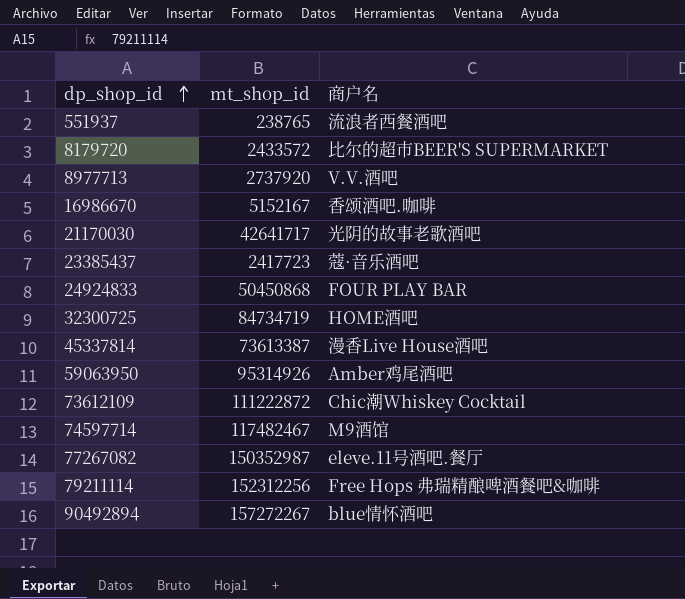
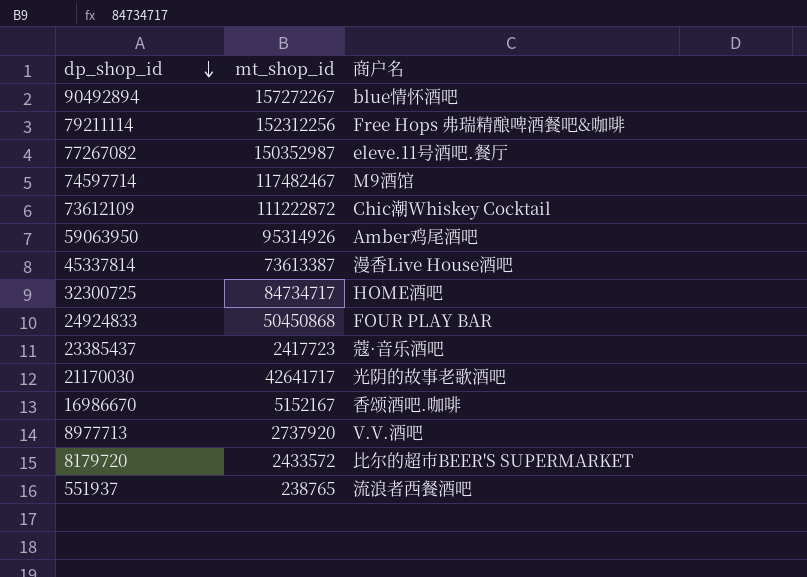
row order: dp_shop_id ascending -> dp_shop_id descending
32300725 | mt_shop_id: 84734719 -> 84734717

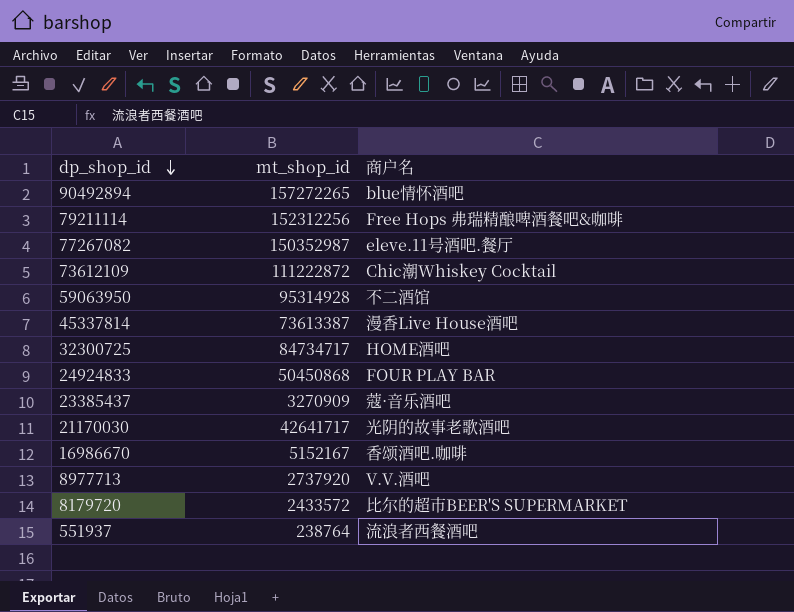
row 74597714: 117482467 | M9酒馆 -> none
90492894 | mt_shop_id: 157272267 -> 157272265
59063950 | mt_shop_id: 95314926 -> 95314928
59063950 | 商户名: Amber鸡尾酒吧 -> 不二酒馆
23385437 | mt_shop_id: 2417723 -> 3270909
551937 | mt_shop_id: 238765 -> 238764

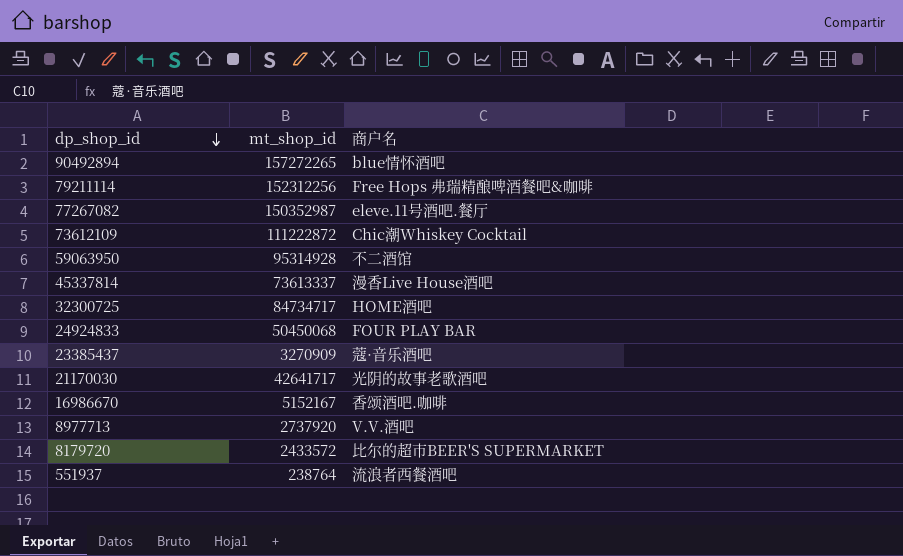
45337814 | mt_shop_id: 73613387 -> 73613337
24924833 | mt_shop_id: 50450868 -> 50450068

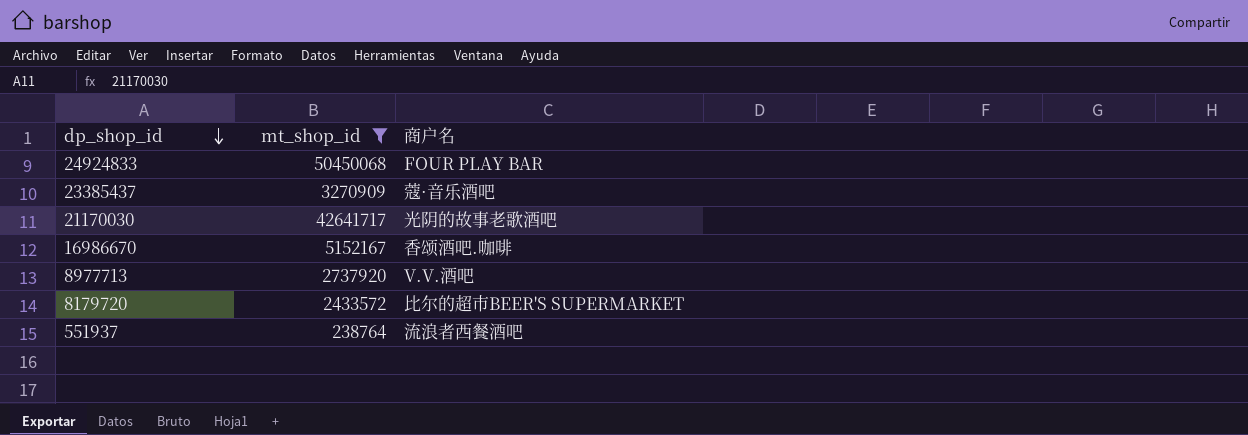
filter: none -> mt_shop_id <= 50450068

